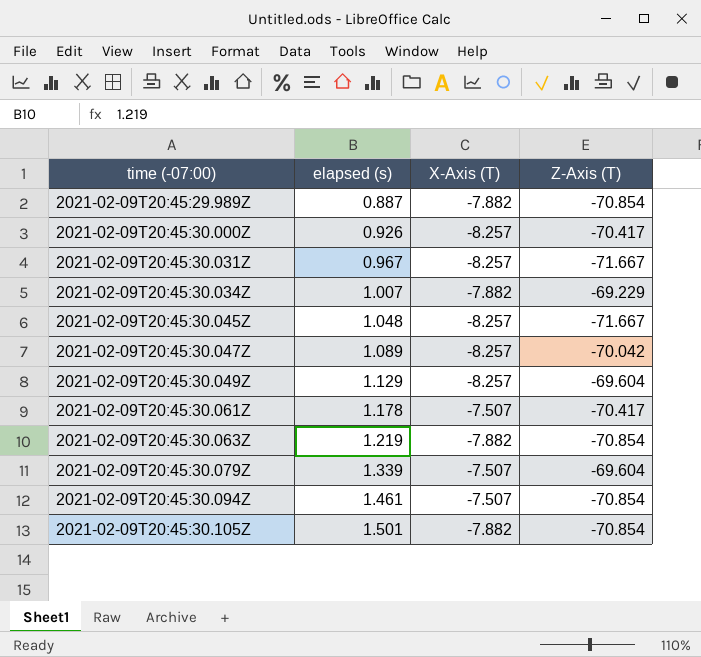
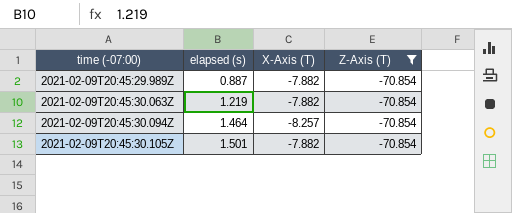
filter: none -> Z-Axis (T) = -70.854
2021-02-09T20:45:30.094Z | elapsed (s): 1.461 -> 1.464
2021-02-09T20:45:30.094Z | X-Axis (T): -7.507 -> -8.257

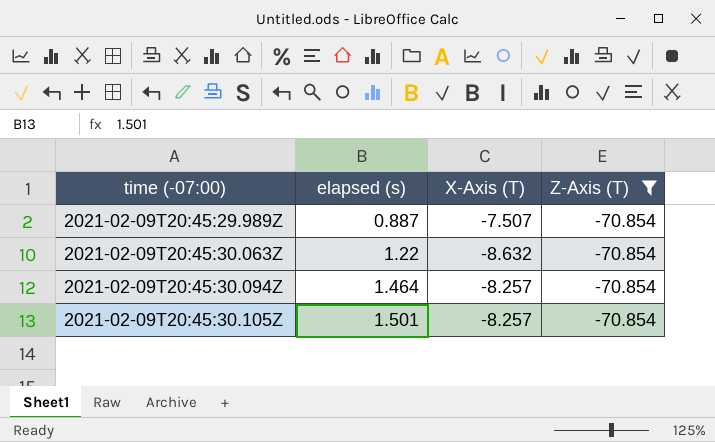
2021-02-09T20:45:29.989Z | X-Axis (T): -7.882 -> -7.507
2021-02-09T20:45:30.063Z | elapsed (s): 1.219 -> 1.22
2021-02-09T20:45:30.063Z | X-Axis (T): -7.882 -> -8.632
2021-02-09T20:45:30.105Z | X-Axis (T): -7.882 -> -8.257

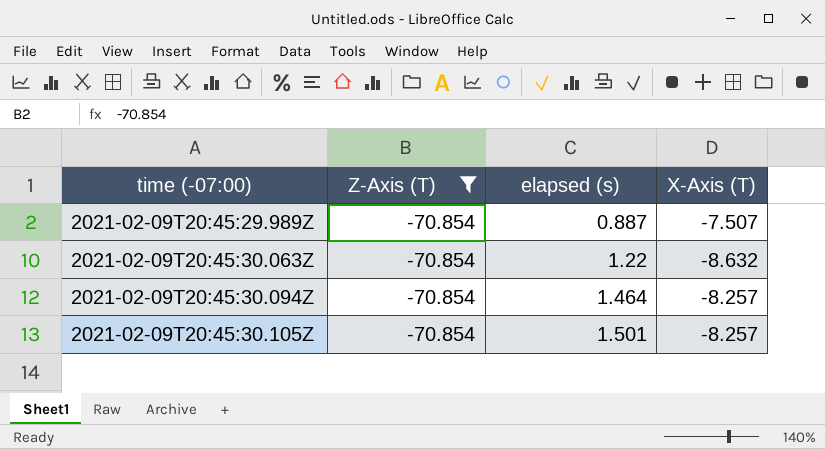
column Z-Axis (T) | position: 4 -> 2

